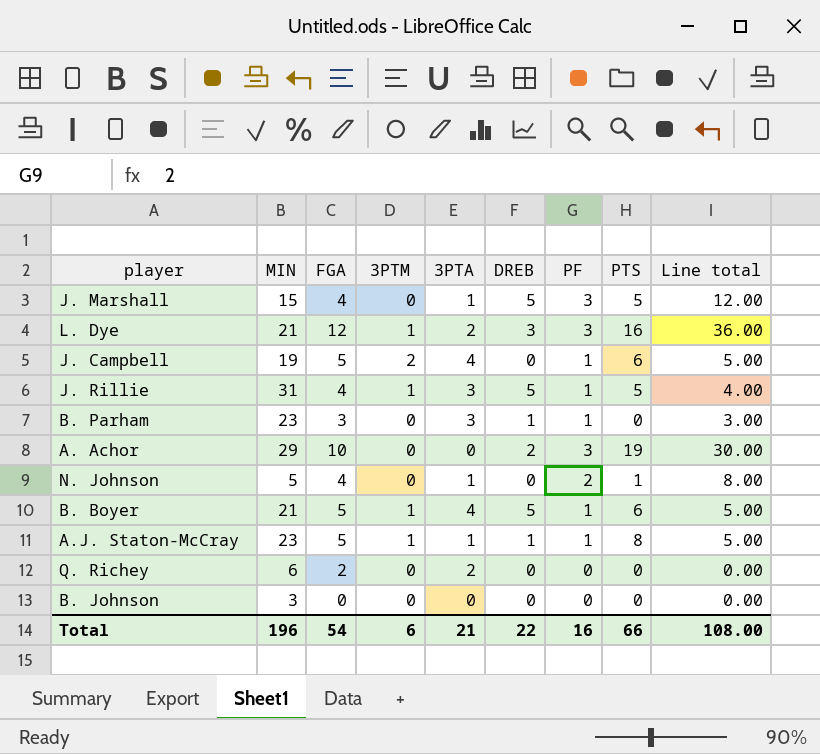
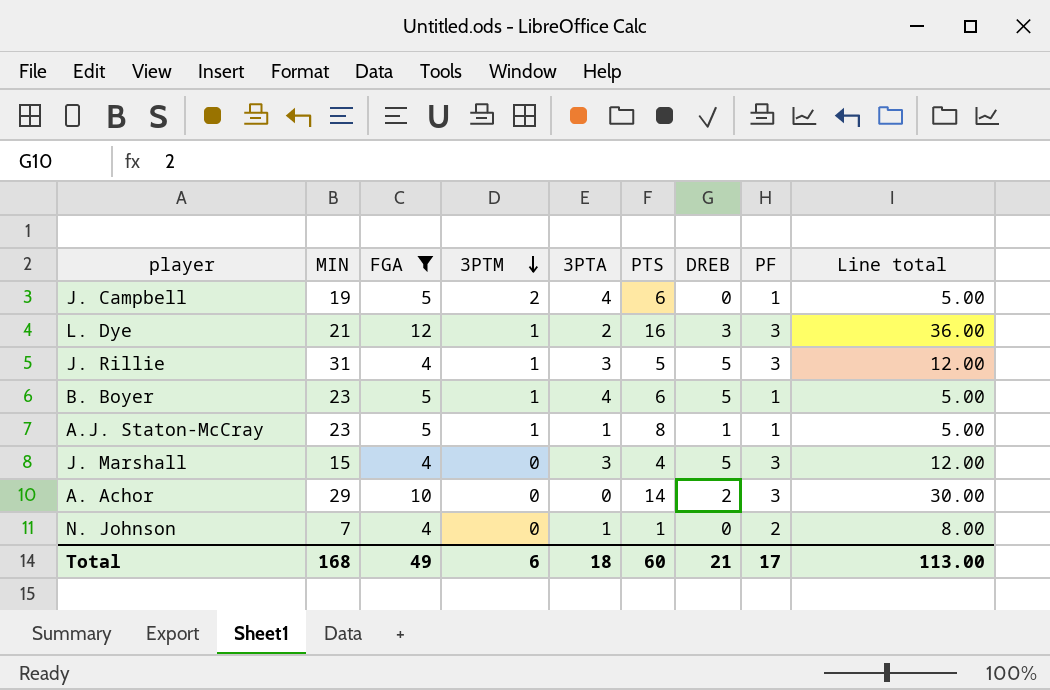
filter: none -> FGA >= 4
row order: none -> 3PTM descending
column PTS | position: 8 -> 6
J. Rillie | PF: 1 -> 3
J. Rillie | Line total: 4.00 -> 12.00
B. Boyer | MIN: 21 -> 23
J. Marshall | 3PTA: 1 -> 3
J. Marshall | PTS: 5 -> 4
A. Achor | PTS: 19 -> 14
N. Johnson | MIN: 5 -> 7
Total | MIN: 196 -> 168
Total | FGA: 54 -> 49
Total | 3PTA: 21 -> 18
Total | PTS: 66 -> 60
Total | DREB: 22 -> 21
Total | PF: 16 -> 17
Total | Line total: 108.00 -> 113.00

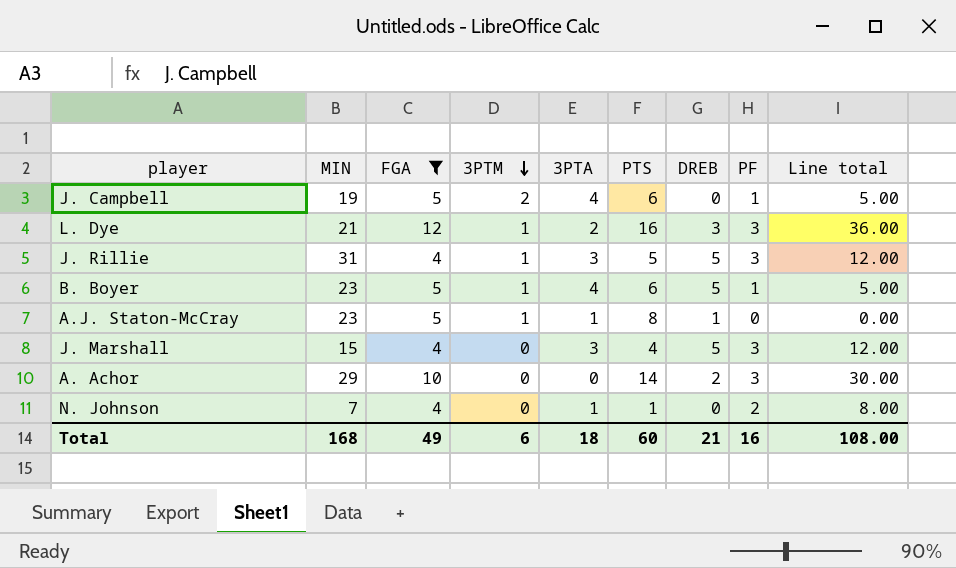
A.J. Staton-McCray | PF: 1 -> 0
A.J. Staton-McCray | Line total: 5.00 -> 0.00
Total | PF: 17 -> 16
Total | Line total: 113.00 -> 108.00

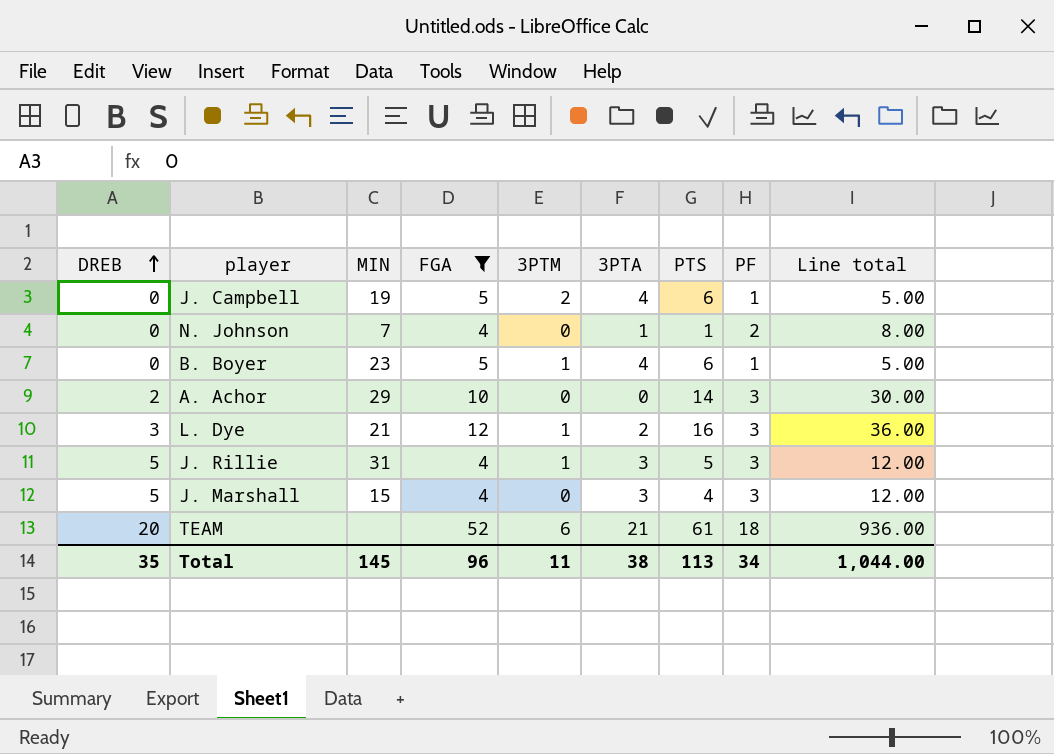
row order: 3PTM descending -> DREB ascending
column DREB | position: 7 -> 1
row A.J. Staton-McCray: 23 | 5 | 1 | 1 | 8 | 1 | 0 | 0.00 -> none
B. Boyer | DREB: 5 -> 0
row TEAM: none -> 20 | none | 52 | 6 | 21 | 61 | 18 | 936.00
Total | DREB: 21 -> 35
Total | MIN: 168 -> 145
Total | FGA: 49 -> 96
Total | 3PTM: 6 -> 11
Total | 3PTA: 18 -> 38
Total | PTS: 60 -> 113
Total | PF: 16 -> 34
Total | Line total: 108.00 -> 1,044.00

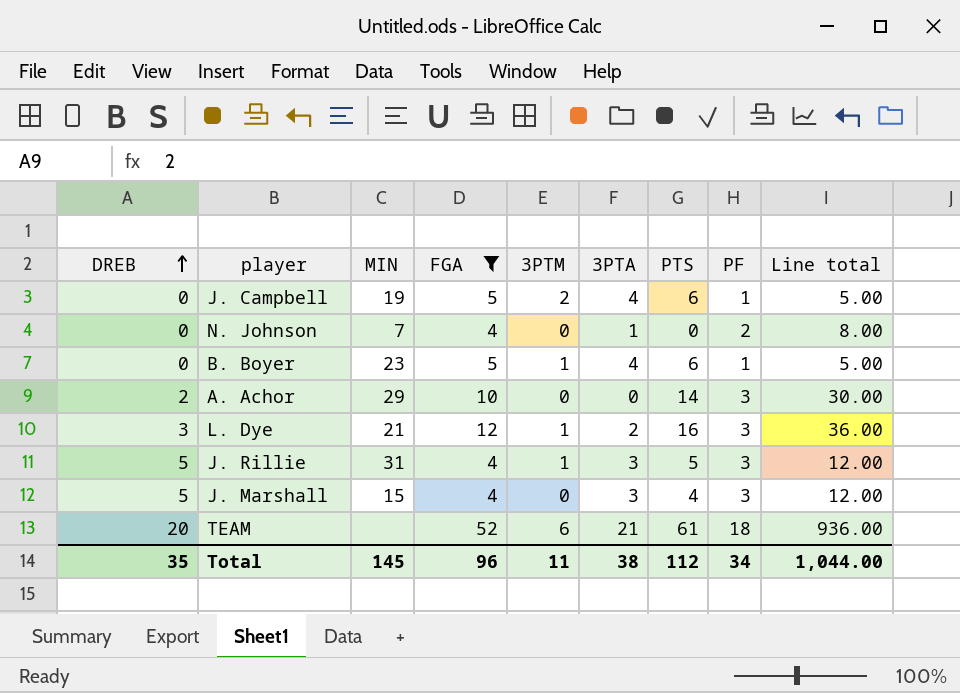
N. Johnson | PTS: 1 -> 0
Total | PTS: 113 -> 112

